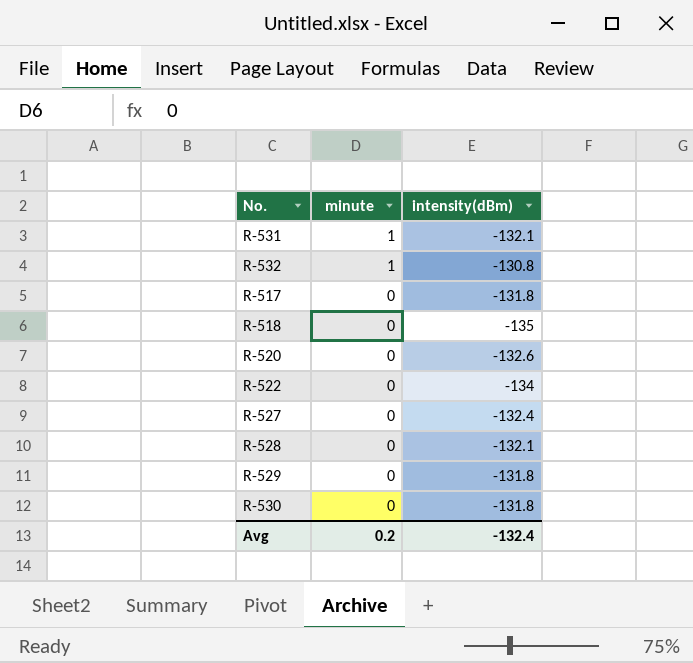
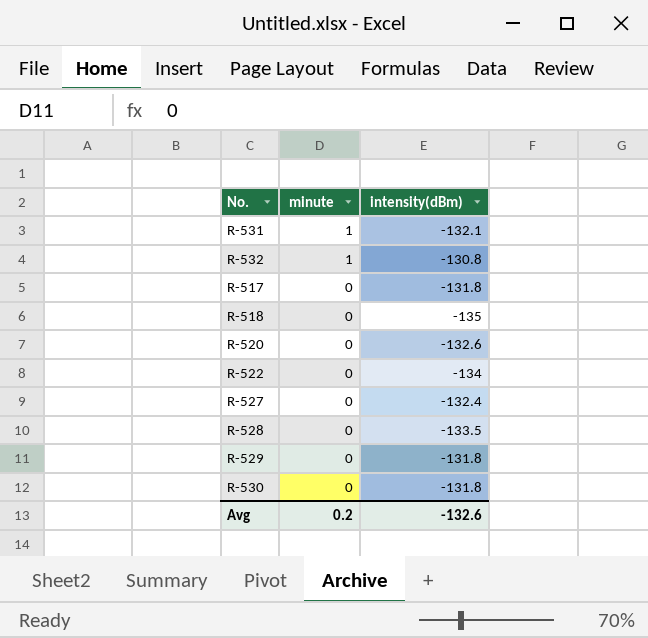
R-528 | intensity(dBm): -132.1 -> -133.5
Avg | intensity(dBm): -132.4 -> -132.6

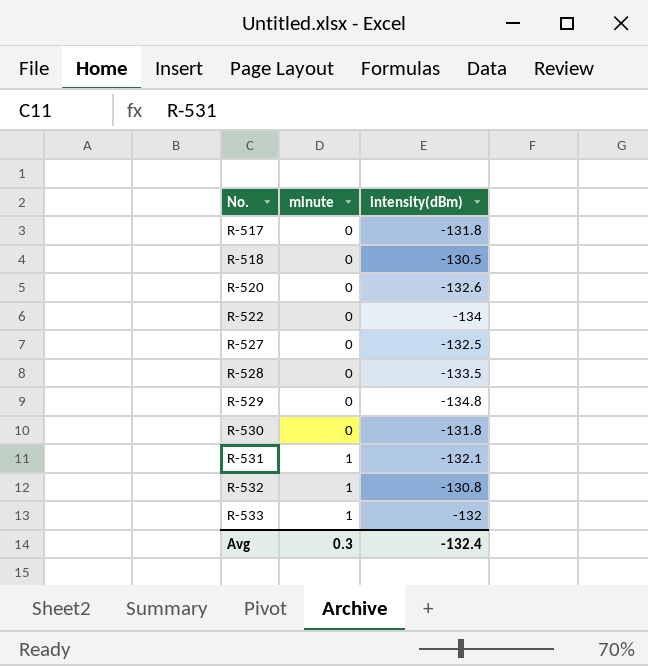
row order: minute descending -> No. ascending
R-518 | intensity(dBm): -135 -> -130.5
R-527 | intensity(dBm): -132.4 -> -132.5
R-529 | intensity(dBm): -131.8 -> -134.8
row R-533: none -> 1 | -132
Avg | minute: 0.2 -> 0.3
Avg | intensity(dBm): -132.6 -> -132.4

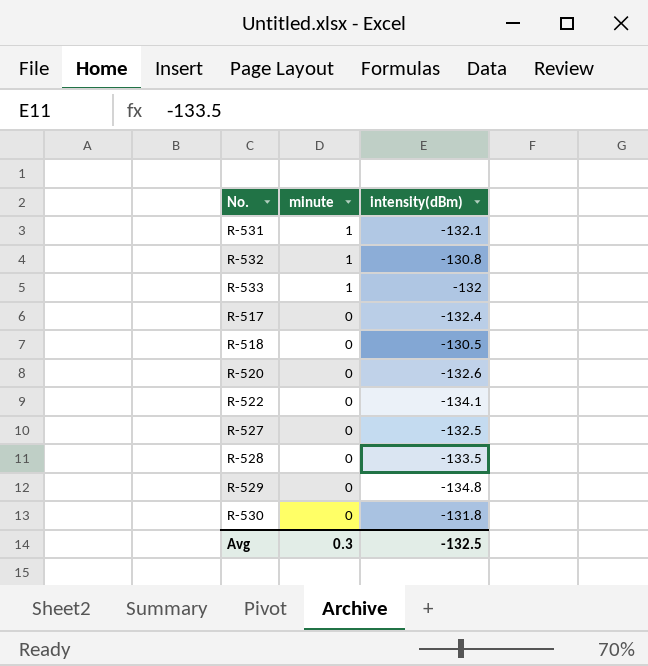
row order: No. ascending -> minute descending
R-517 | intensity(dBm): -131.8 -> -132.4
R-522 | intensity(dBm): -134 -> -134.1
Avg | intensity(dBm): -132.4 -> -132.5

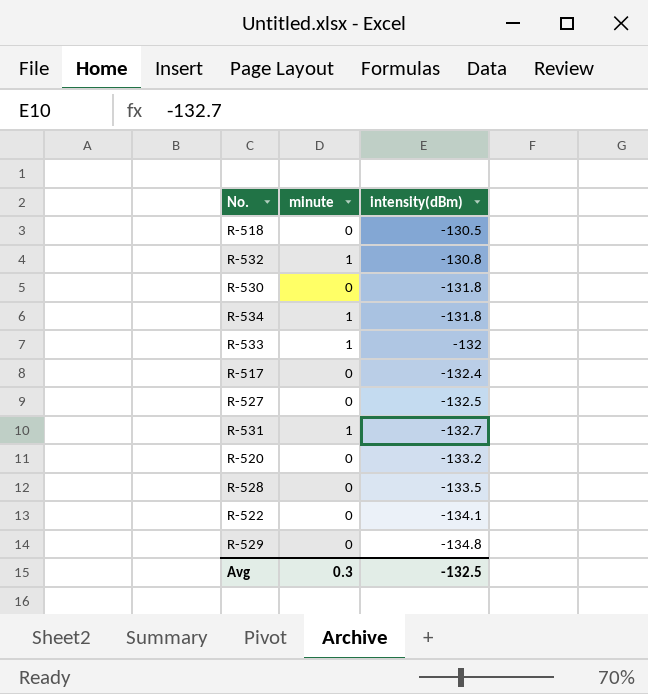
row order: minute descending -> intensity(dBm) descending
row R-534: none -> 1 | -131.8
R-531 | intensity(dBm): -132.1 -> -132.7
R-520 | intensity(dBm): -132.6 -> -133.2

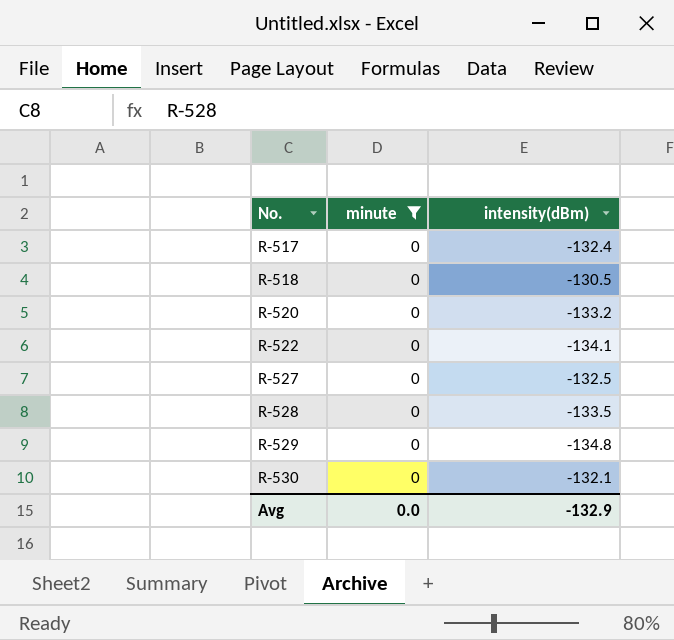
filter: none -> minute = 0
row order: intensity(dBm) descending -> No. ascending
R-530 | intensity(dBm): -131.8 -> -132.1
Avg | minute: 0.3 -> 0.0
Avg | intensity(dBm): -132.5 -> -132.9

